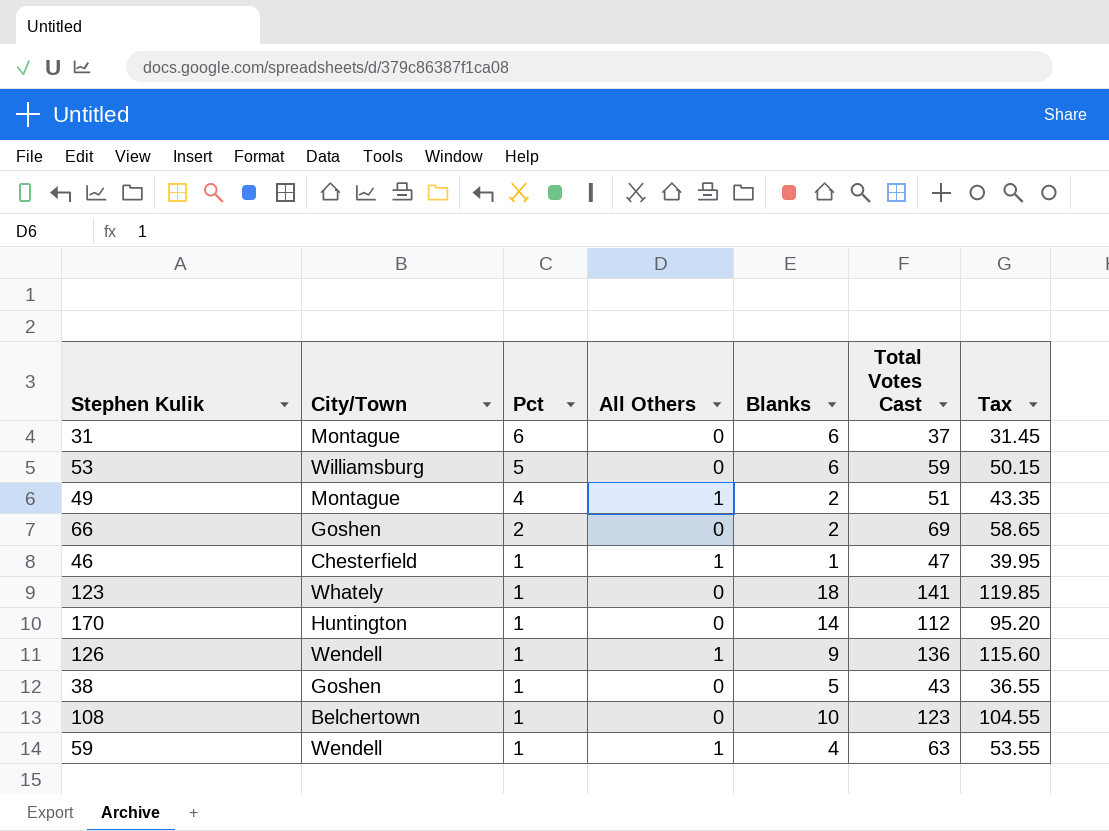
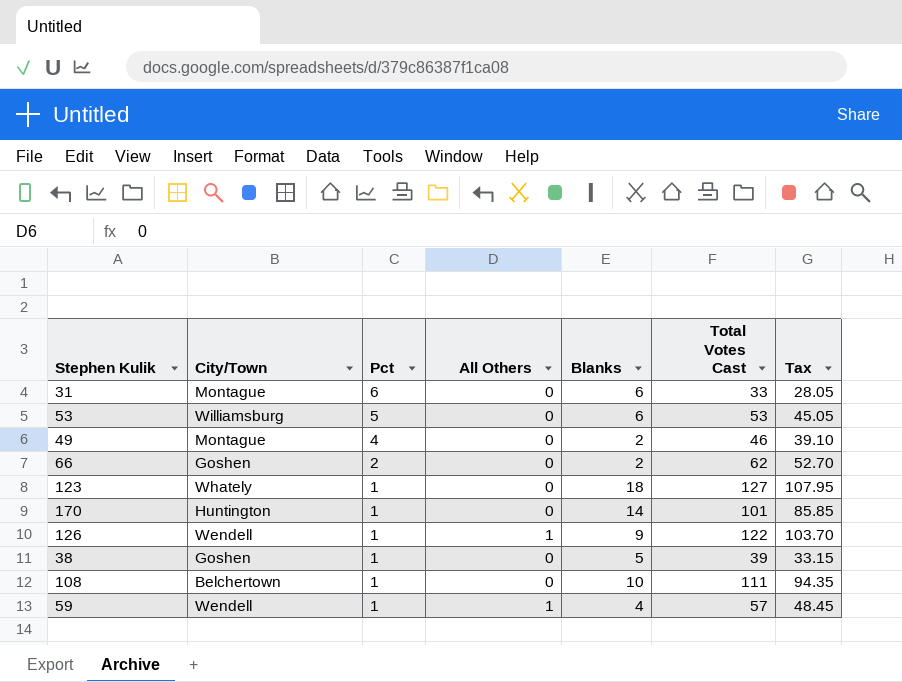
row 46: Chesterfield | 1 | 1 | 1 | 47 | 39.95 -> none
31 | Total Votes Cast: 37 -> 33
31 | Tax: 31.45 -> 28.05
53 | Total Votes Cast: 59 -> 53
53 | Tax: 50.15 -> 45.05
49 | All Others: 1 -> 0
49 | Total Votes Cast: 51 -> 46
49 | Tax: 43.35 -> 39.10
66 | Total Votes Cast: 69 -> 62
66 | Tax: 58.65 -> 52.70
123 | Total Votes Cast: 141 -> 127
123 | Tax: 119.85 -> 107.95
170 | Total Votes Cast: 112 -> 101
170 | Tax: 95.20 -> 85.85
126 | Total Votes Cast: 136 -> 122
126 | Tax: 115.60 -> 103.70
38 | Total Votes Cast: 43 -> 39
38 | Tax: 36.55 -> 33.15
108 | Total Votes Cast: 123 -> 111
108 | Tax: 104.55 -> 94.35
59 | Total Votes Cast: 63 -> 57
59 | Tax: 53.55 -> 48.45

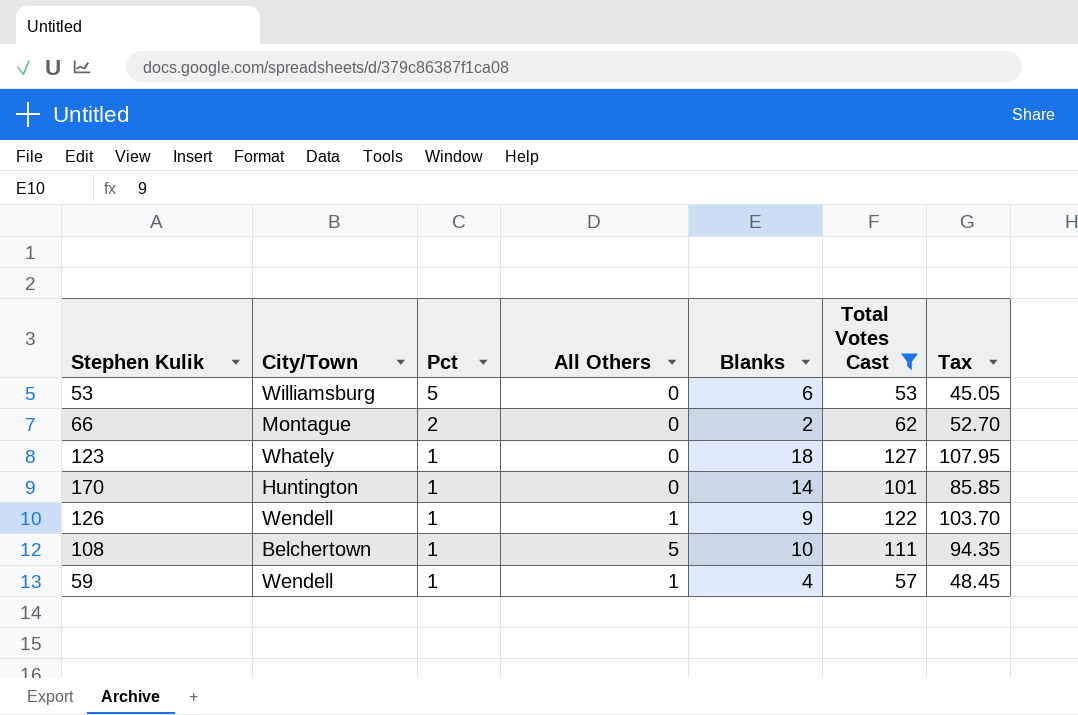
filter: none -> Total Votes Cast >= 53
66 | City/Town: Goshen -> Montague
108 | All Others: 0 -> 5

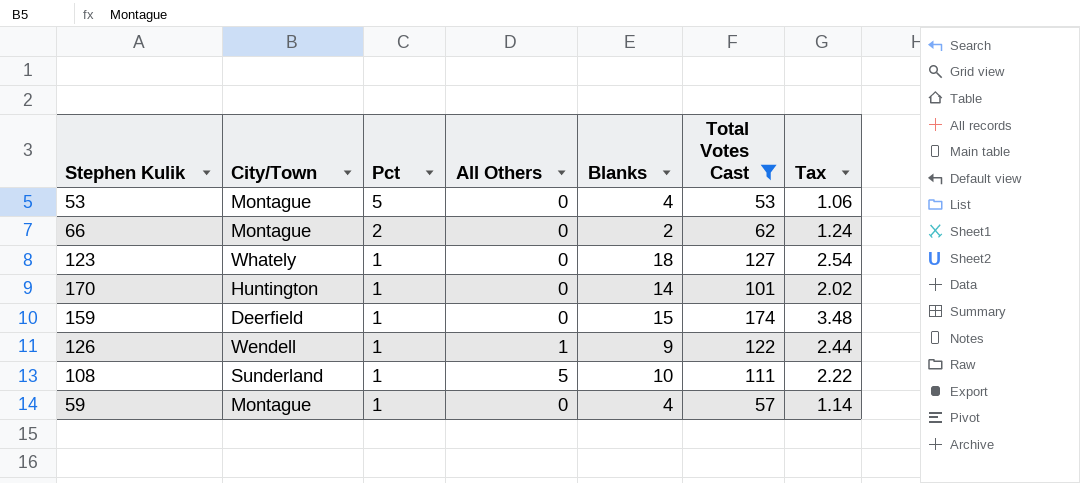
column Tax | formula: [Total Votes Cast] * 0.85 -> [Total Votes Cast] * 0.02
53 | City/Town: Williamsburg -> Montague
53 | Blanks: 6 -> 4
row 159: none -> Deerfield | 1 | 0 | 15 | 174 | 3.48
108 | City/Town: Belchertown -> Sunderland
59 | City/Town: Wendell -> Montague
59 | All Others: 1 -> 0

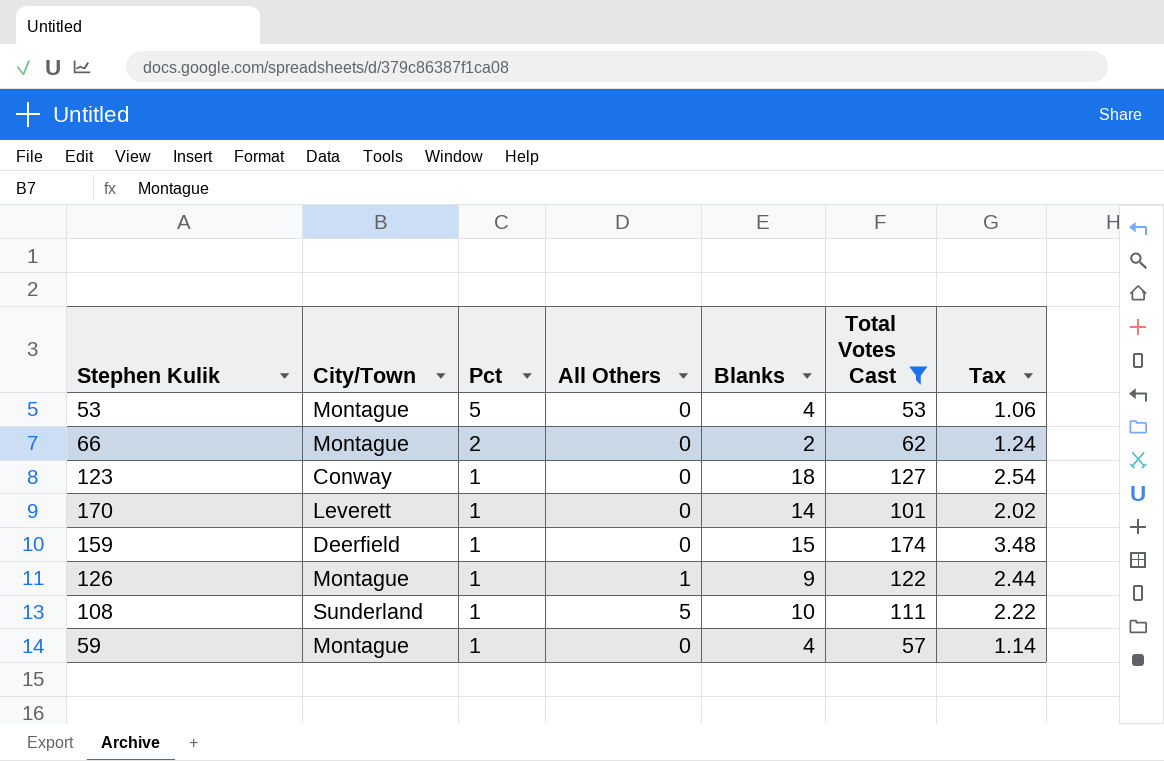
123 | City/Town: Whately -> Conway
170 | City/Town: Huntington -> Leverett
126 | City/Town: Wendell -> Montague

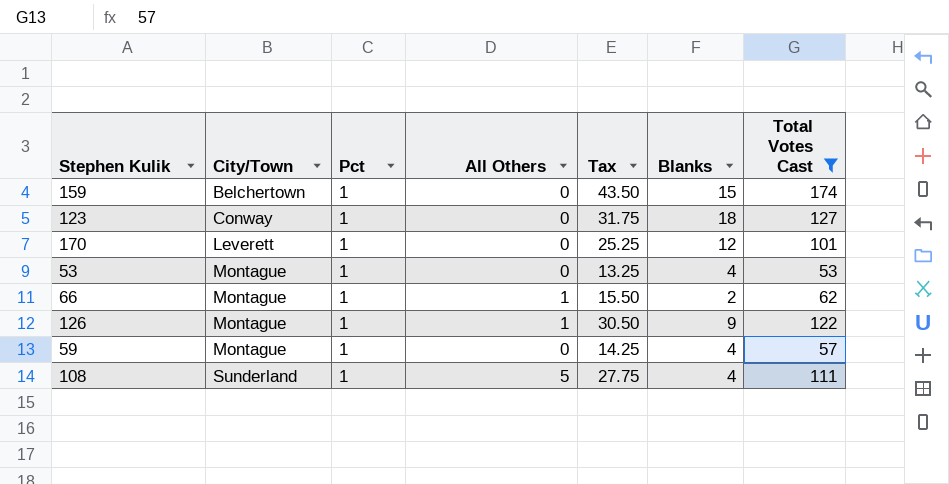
row order: Pct descending -> City/Town ascending
column Tax | formula: [Total Votes Cast] * 0.02 -> [Total Votes Cast] * 0.25
column Tax | position: 7 -> 5
159 | City/Town: Deerfield -> Belchertown
170 | Blanks: 14 -> 12
53 | Pct: 5 -> 1
66 | Pct: 2 -> 1
66 | All Others: 0 -> 1
108 | Blanks: 10 -> 4

